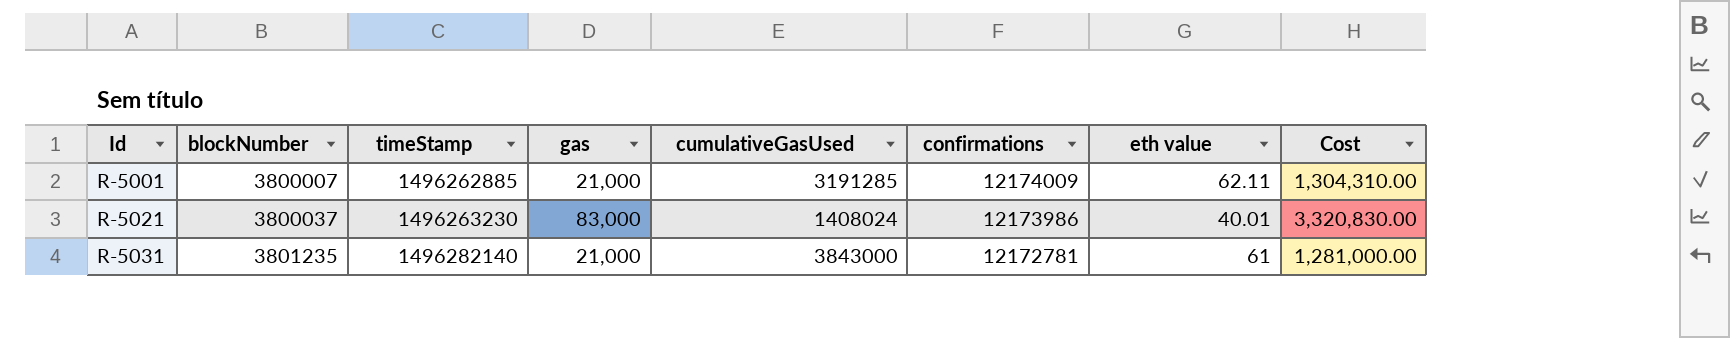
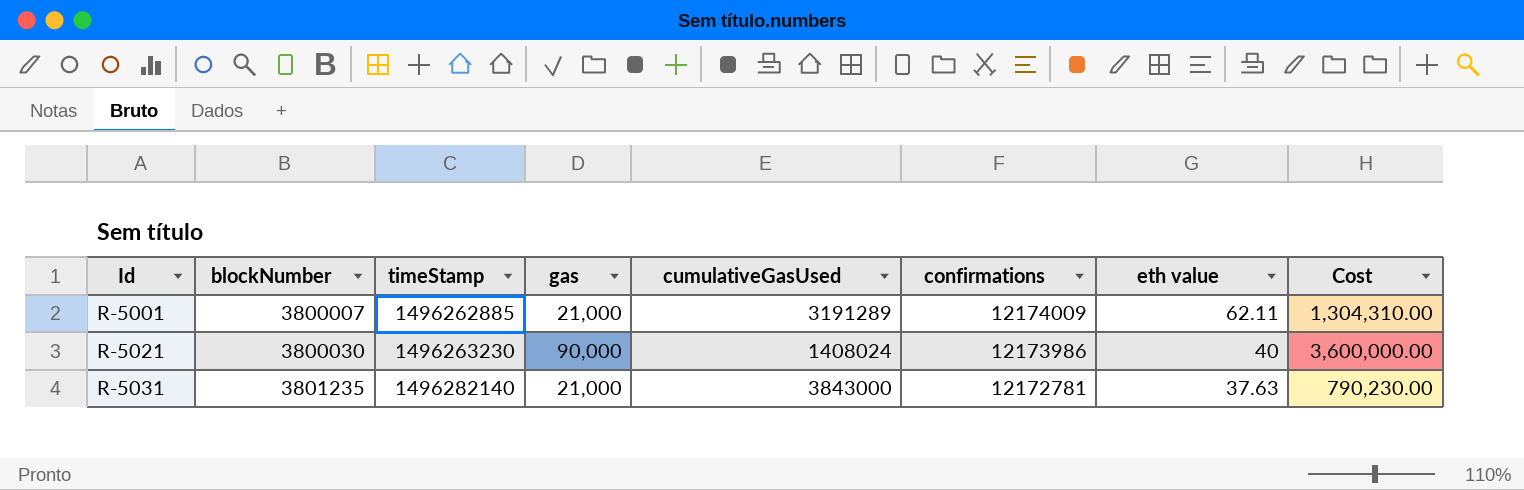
R-5001 | cumulativeGasUsed: 3191285 -> 3191289
R-5021 | blockNumber: 3800037 -> 3800030
R-5021 | gas: 83,000 -> 90,000
R-5021 | eth value: 40.01 -> 40
R-5021 | Cost: 3,320,830.00 -> 3,600,000.00
R-5031 | eth value: 61 -> 37.63
R-5031 | Cost: 1,281,000.00 -> 790,230.00

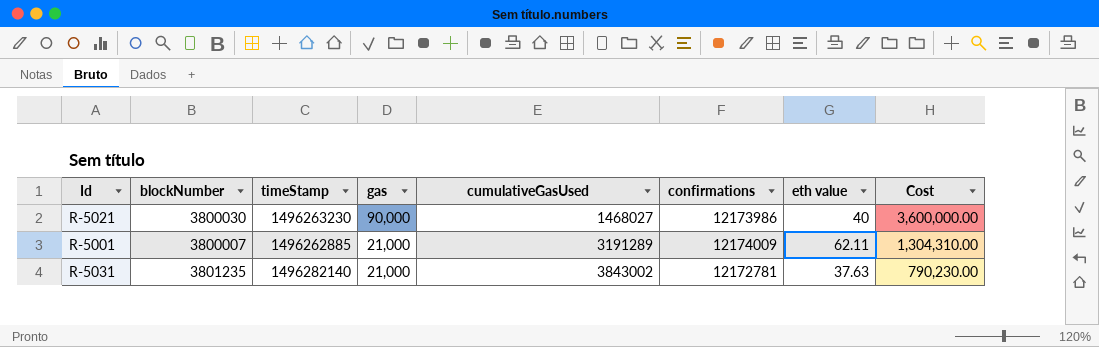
row order: Id ascending -> gas descending
R-5021 | cumulativeGasUsed: 1408024 -> 1468027
R-5031 | cumulativeGasUsed: 3843000 -> 3843002

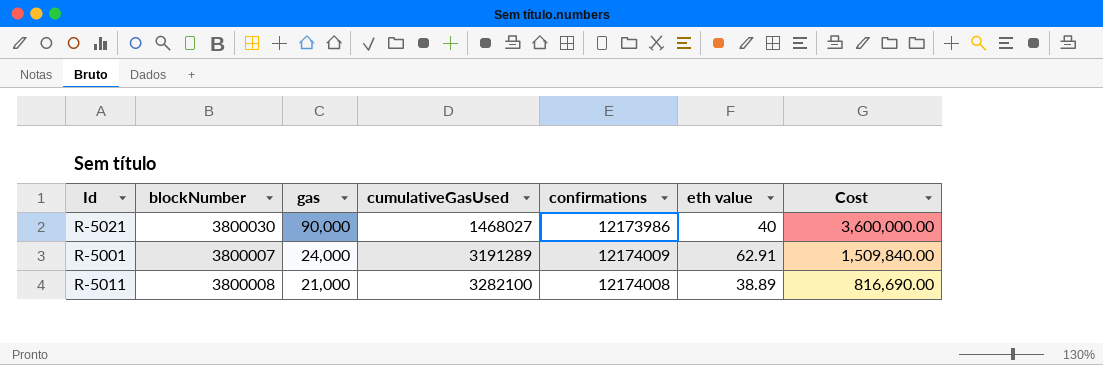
column timeStamp | position: 3 -> none
row R-5031: 3801235 | 1496282140 | 21,000 | 3843002 | 12172781 | 37.63 | 790,230.00 -> none
R-5001 | gas: 21,000 -> 24,000
R-5001 | eth value: 62.11 -> 62.91
R-5001 | Cost: 1,304,310.00 -> 1,509,840.00
row R-5011: none -> 3800008 | 21,000 | 3282100 | 12174008 | 38.89 | 816,690.00

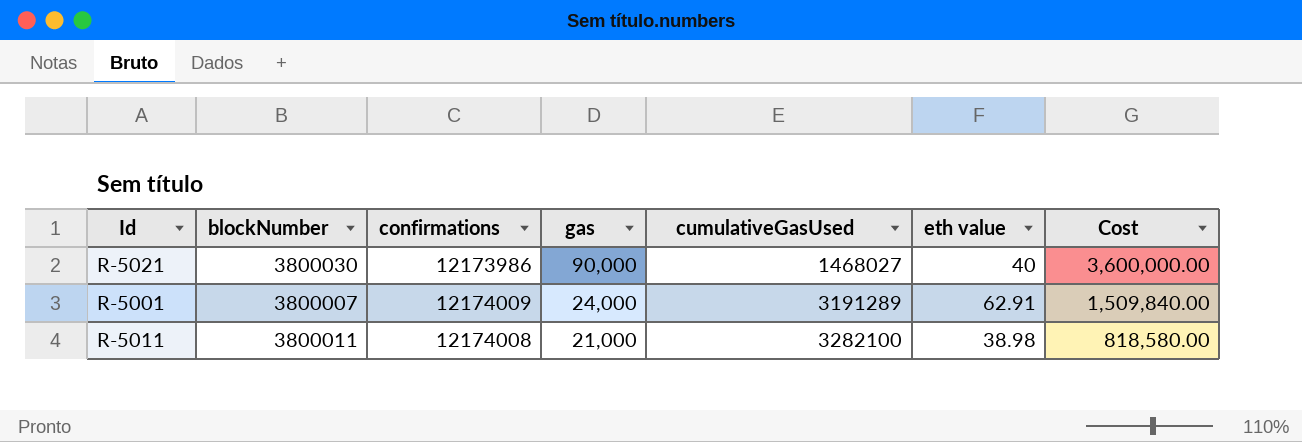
column confirmations | position: 5 -> 3
R-5011 | blockNumber: 3800008 -> 3800011
R-5011 | eth value: 38.89 -> 38.98
R-5011 | Cost: 816,690.00 -> 818,580.00

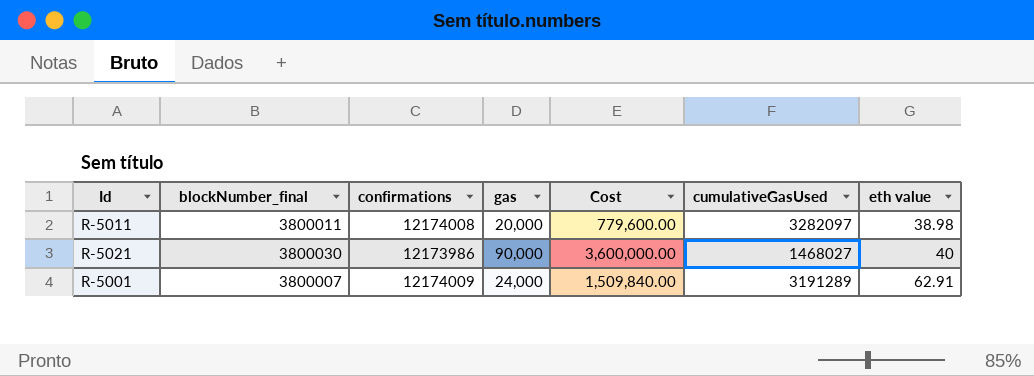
row order: gas descending -> eth value ascending
column name: blockNumber -> blockNumber_final
column Cost | position: 7 -> 5
R-5011 | gas: 21,000 -> 20,000
R-5011 | Cost: 818,580.00 -> 779,600.00
R-5011 | cumulativeGasUsed: 3282100 -> 3282097

